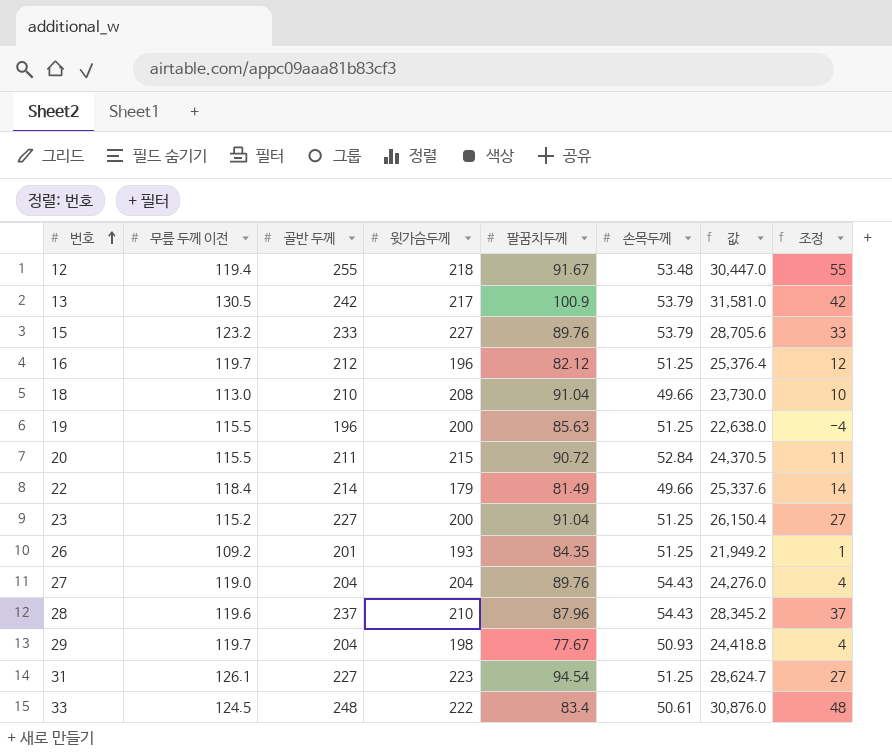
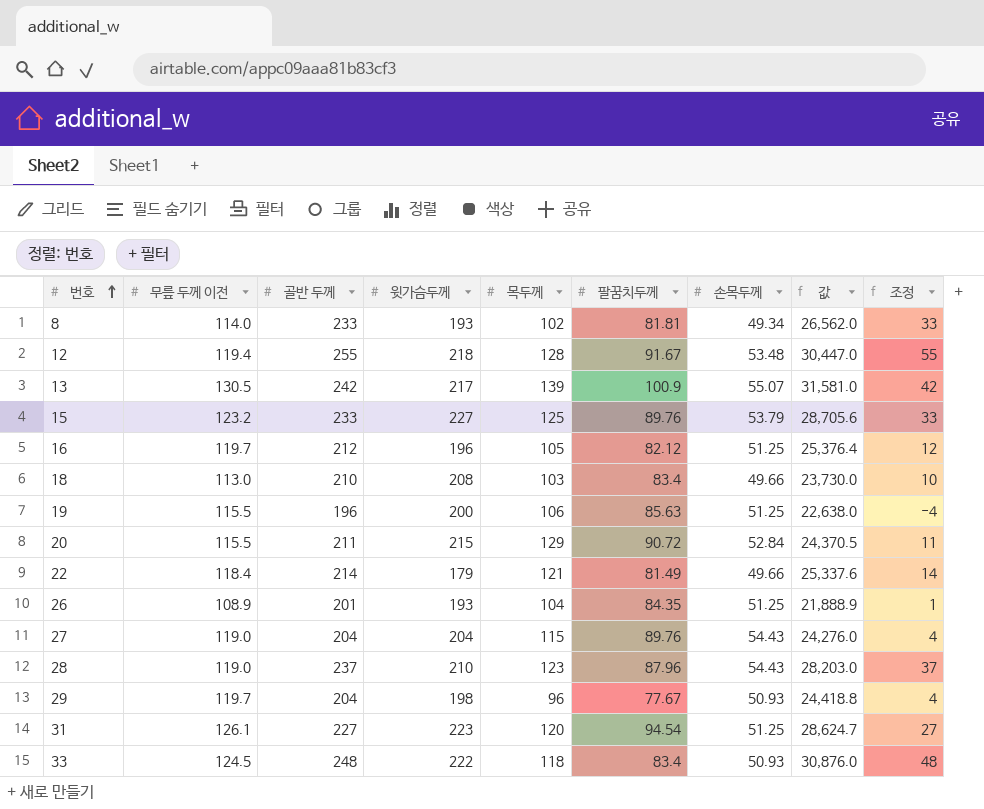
column 목두께 | position: none -> 5
row 23: 115.2 | 227 | 200 | 91.04 | 51.25 | 26,150.4 | 27 -> none
row 8: none -> 114.0 | 233 | 193 | 102 | 81.81 | 49.34 | 26,562.0 | 33
13 | 손목두께: 53.79 -> 55.07
18 | 팔꿈치두께: 91.04 -> 83.4
26 | 무릎 두께 이전: 109.2 -> 108.9
26 | 값: 21,949.2 -> 21,888.9
28 | 무릎 두께 이전: 119.6 -> 119.0
28 | 값: 28,345.2 -> 28,203.0
33 | 손목두께: 50.61 -> 50.93

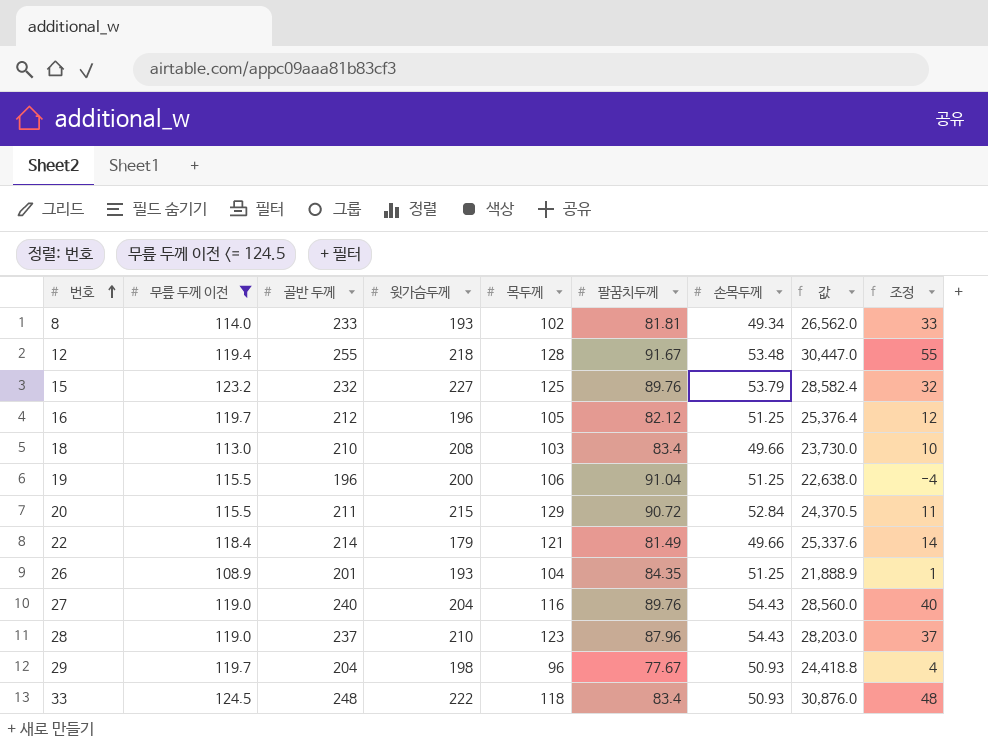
filter: none -> 무릎 두께 이전 <= 124.5
15 | 골반 두께: 233 -> 232
15 | 값: 28,705.6 -> 28,582.4
15 | 조정: 33 -> 32
19 | 팔꿈치두께: 85.63 -> 91.04
27 | 골반 두께: 204 -> 240
27 | 목두께: 115 -> 116
27 | 값: 24,276.0 -> 28,560.0
27 | 조정: 4 -> 40

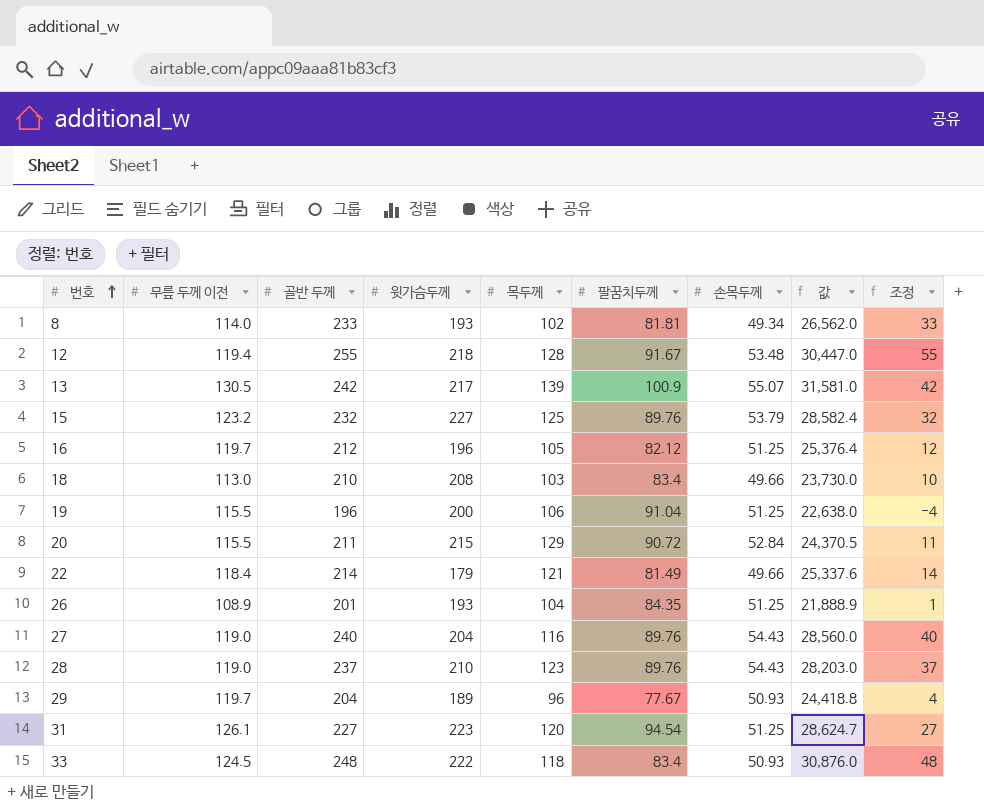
filter: 무릎 두께 이전 <= 124.5 -> none
28 | 팔꿈치두께: 87.96 -> 89.76
29 | 윗가슴두께: 198 -> 189

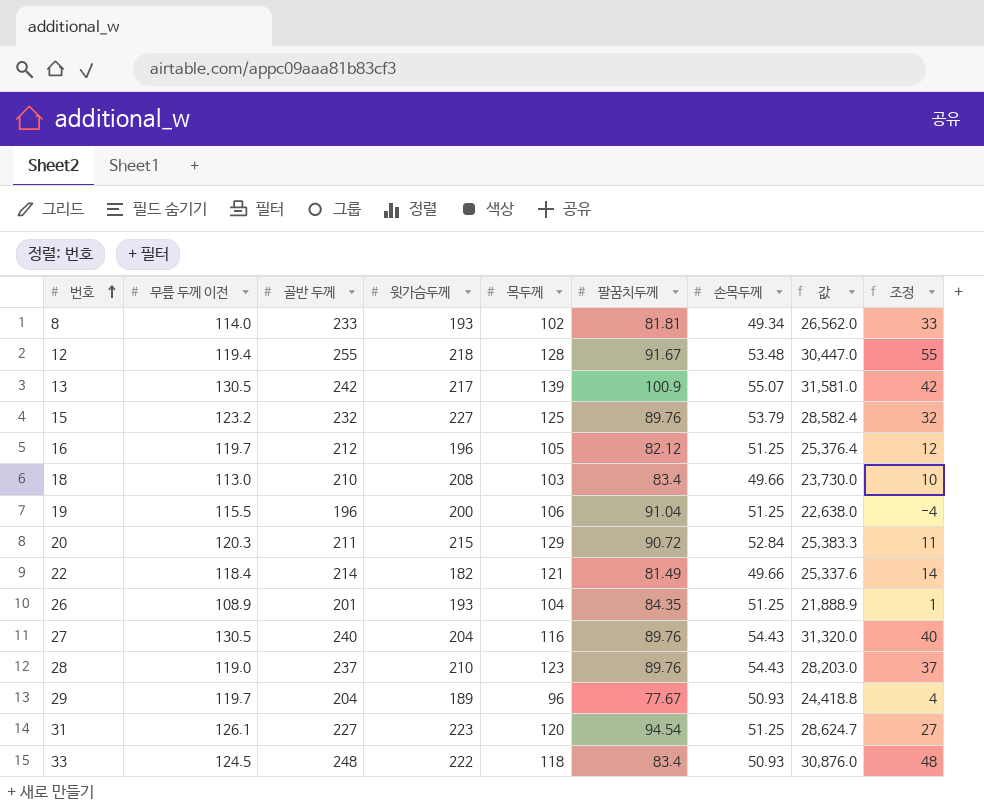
20 | 무릎 두께 이전: 115.5 -> 120.3
20 | 값: 24,370.5 -> 25,383.3
22 | 윗가슴두께: 179 -> 182
27 | 무릎 두께 이전: 119.0 -> 130.5
27 | 값: 28,560.0 -> 31,320.0

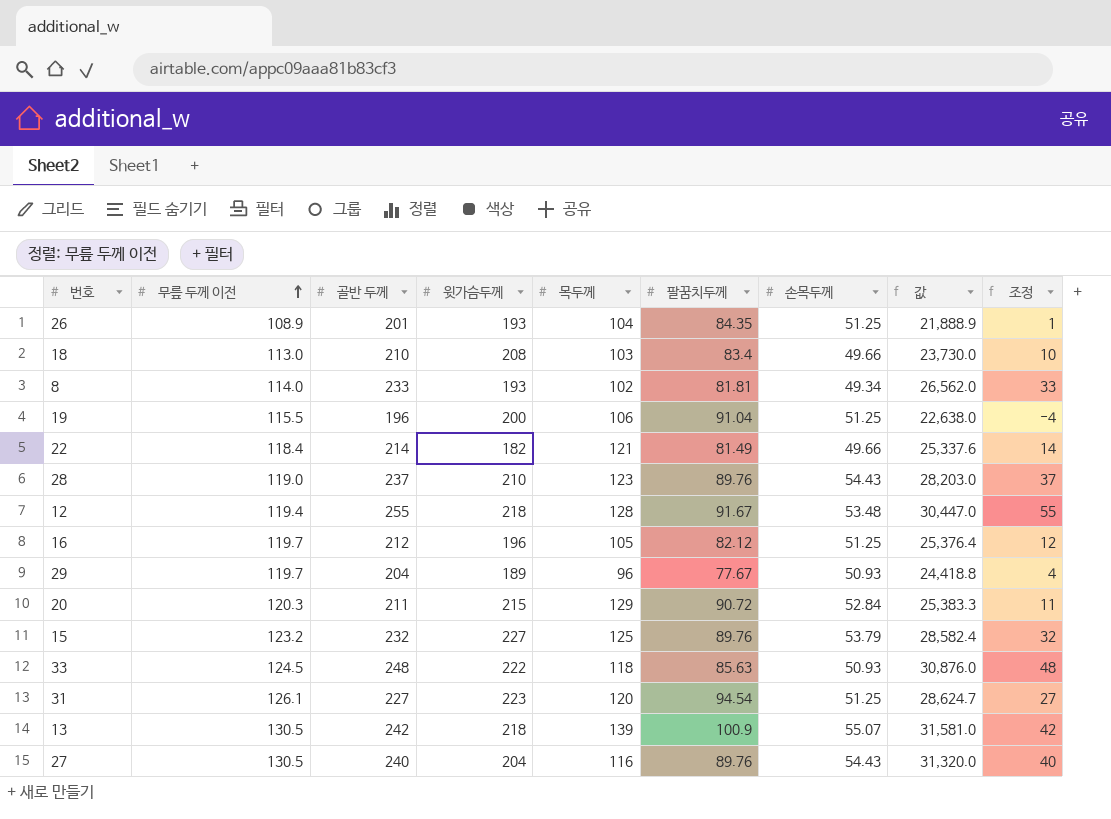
row order: 번호 ascending -> 무릎 두께 이전 ascending
33 | 팔꿈치두께: 83.4 -> 85.63
13 | 윗가슴두께: 217 -> 218

